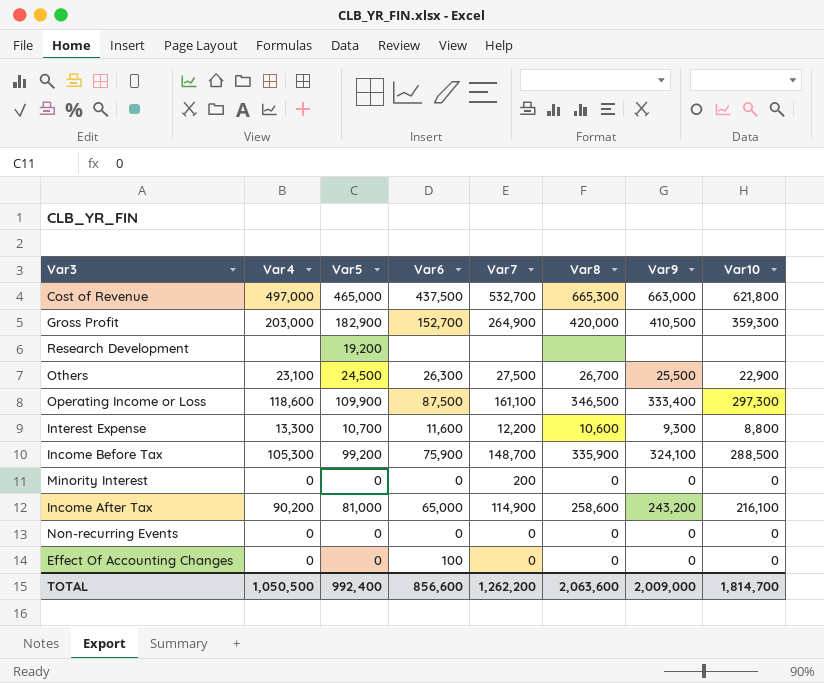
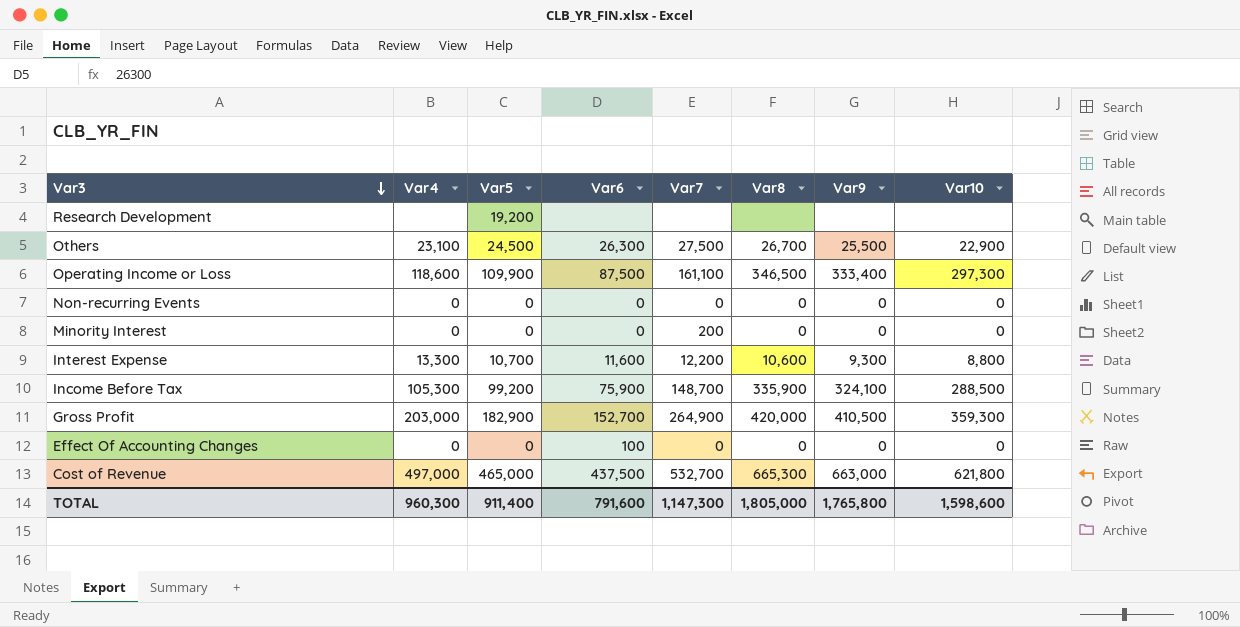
row order: none -> Var3 descending
row Income After Tax: 90,200 | 81,000 | 65,000 | 114,900 | 258,600 | 243,200 | 216,100 -> none
TOTAL | Var4: 1,050,500 -> 960,300
TOTAL | Var5: 992,400 -> 911,400
TOTAL | Var6: 856,600 -> 791,600
TOTAL | Var7: 1,262,200 -> 1,147,300
TOTAL | Var8: 2,063,600 -> 1,805,000
TOTAL | Var9: 2,009,000 -> 1,765,800
TOTAL | Var10: 1,814,700 -> 1,598,600

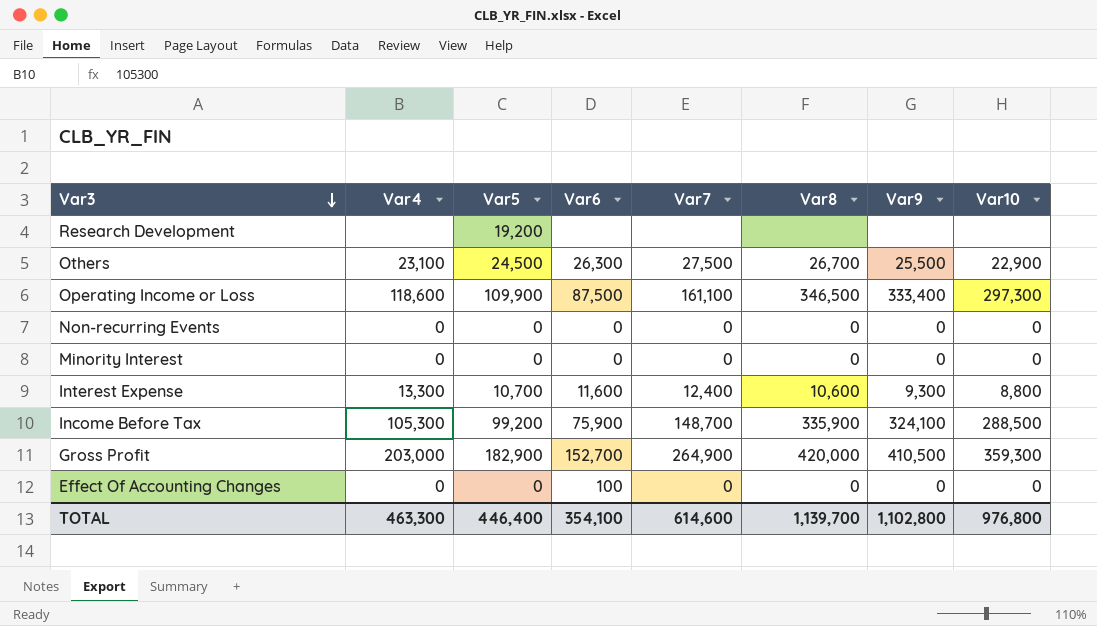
row Cost of Revenue: 497,000 | 465,000 | 437,500 | 532,700 | 665,300 | 663,000 | 621,800 -> none
Minority Interest | Var7: 200 -> 0
Interest Expense | Var7: 12,200 -> 12,400
TOTAL | Var4: 960,300 -> 463,300
TOTAL | Var5: 911,400 -> 446,400
TOTAL | Var6: 791,600 -> 354,100
TOTAL | Var7: 1,147,300 -> 614,600
TOTAL | Var8: 1,805,000 -> 1,139,700
TOTAL | Var9: 1,765,800 -> 1,102,800
TOTAL | Var10: 1,598,600 -> 976,800

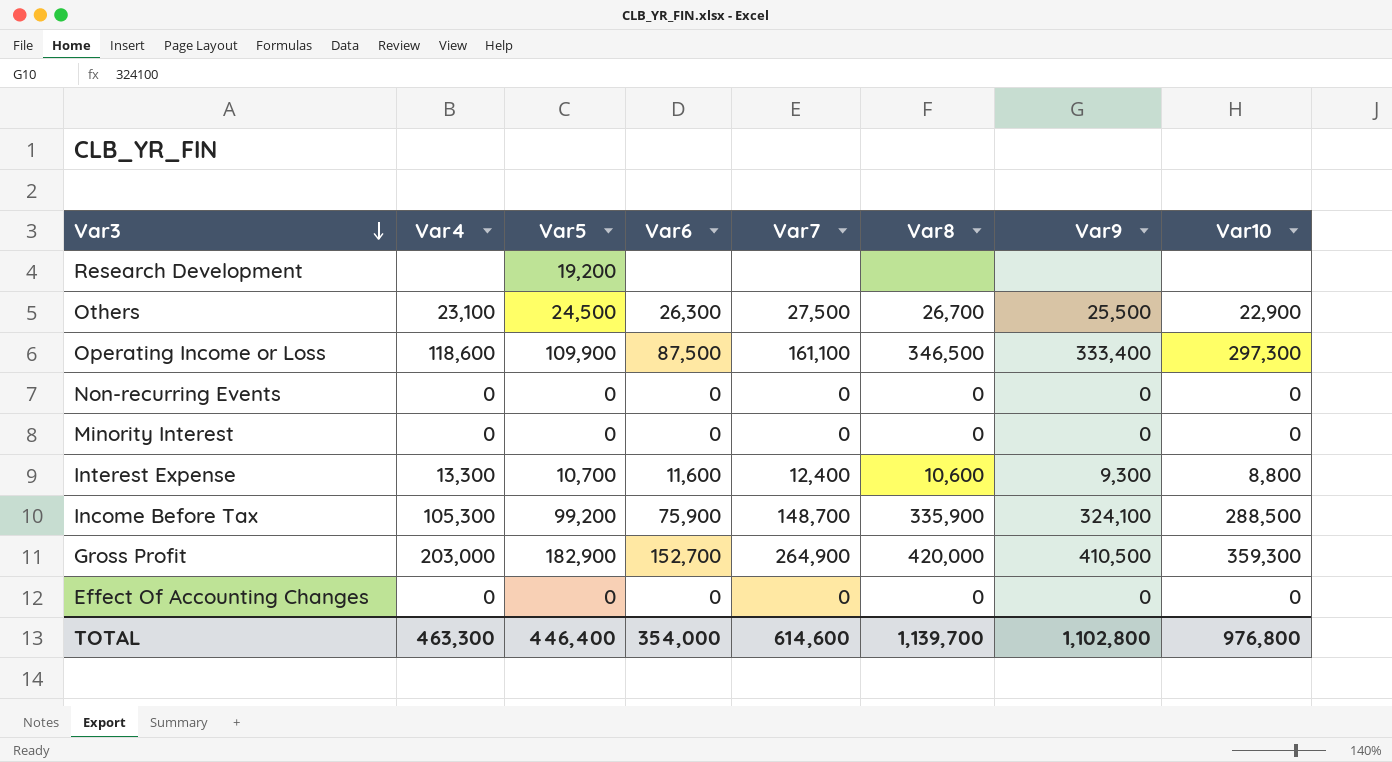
Effect Of Accounting Changes | Var6: 100 -> 0
TOTAL | Var6: 354,100 -> 354,000

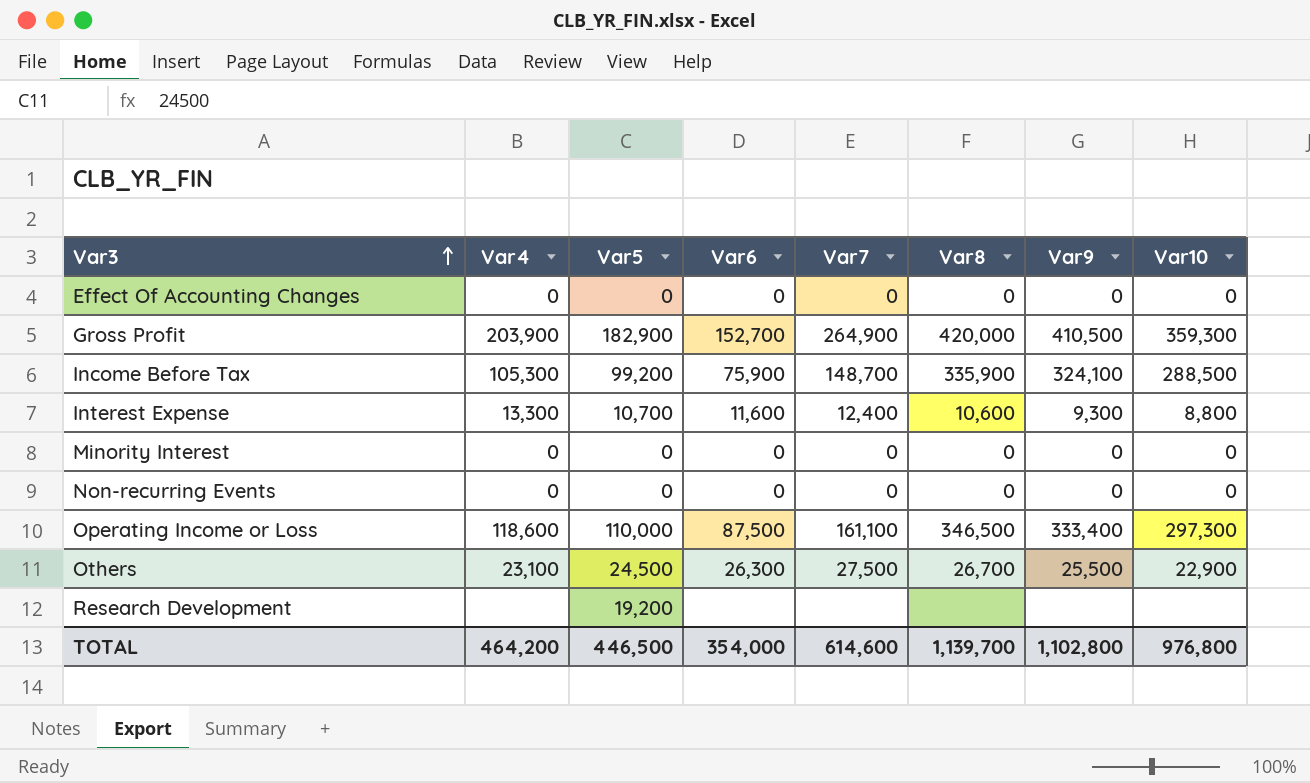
row order: Var3 descending -> Var3 ascending
Gross Profit | Var4: 203,000 -> 203,900
Operating Income or Loss | Var5: 109,900 -> 110,000
TOTAL | Var4: 463,300 -> 464,200
TOTAL | Var5: 446,400 -> 446,500

